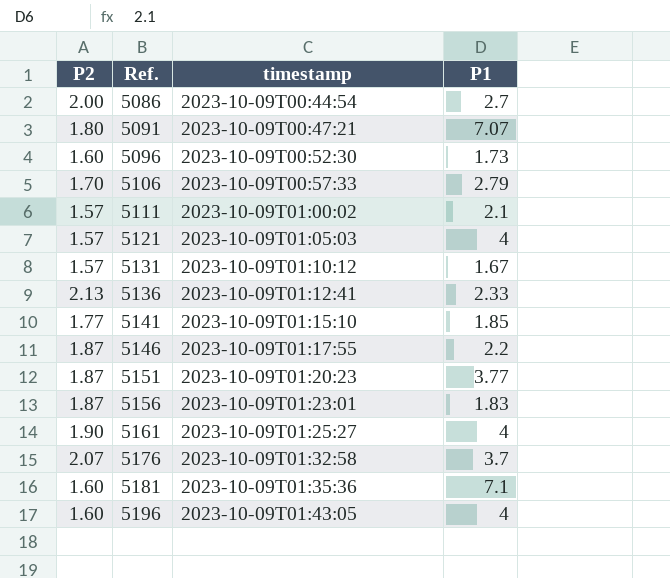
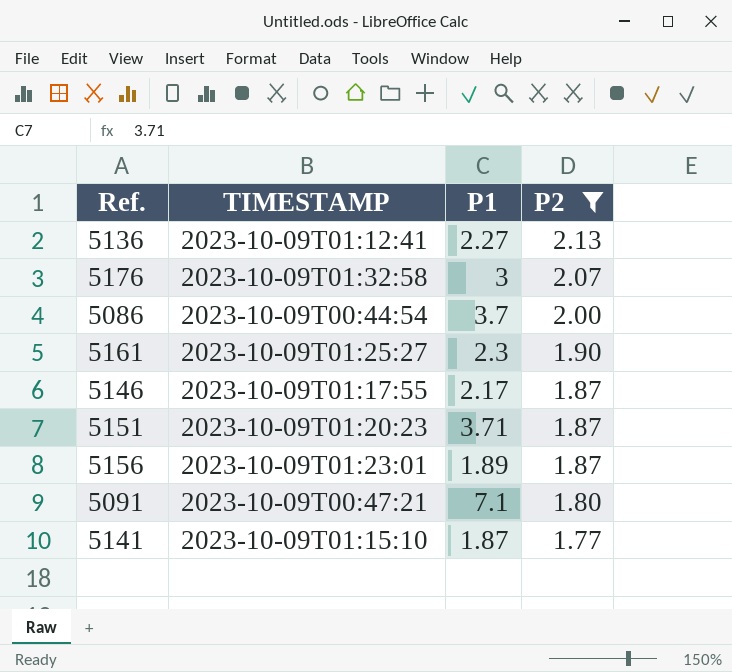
filter: none -> P2 >= 1.77
row order: Ref. ascending -> P2 descending
column name: timestamp -> TIMESTAMP
column P2 | position: 1 -> 4
5136 | P1: 2.33 -> 2.27
5176 | P1: 3.7 -> 3
5086 | P1: 2.7 -> 3.7
5161 | P1: 4 -> 2.3
5146 | P1: 2.2 -> 2.17
5151 | P1: 3.77 -> 3.71
5156 | P1: 1.83 -> 1.89
5091 | P1: 7.07 -> 7.1
5141 | P1: 1.85 -> 1.87

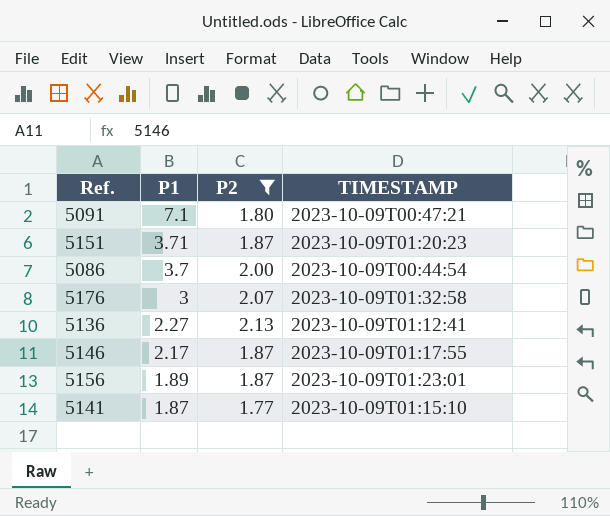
row order: P2 descending -> P1 descending
column TIMESTAMP | position: 2 -> 4
row 5161: 2023-10-09T01:25:27 | 2.3 | 1.90 -> none

